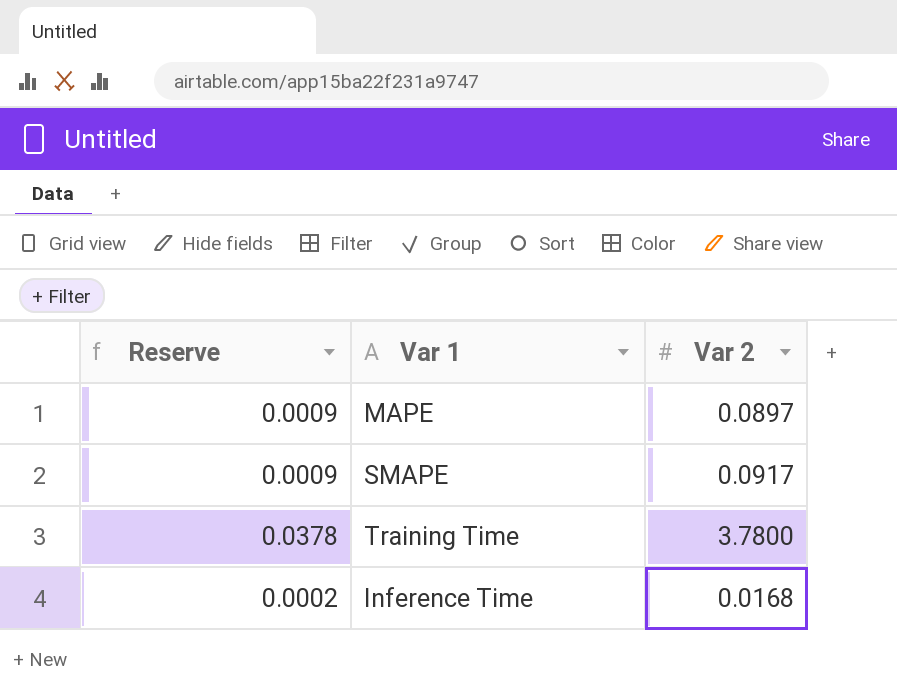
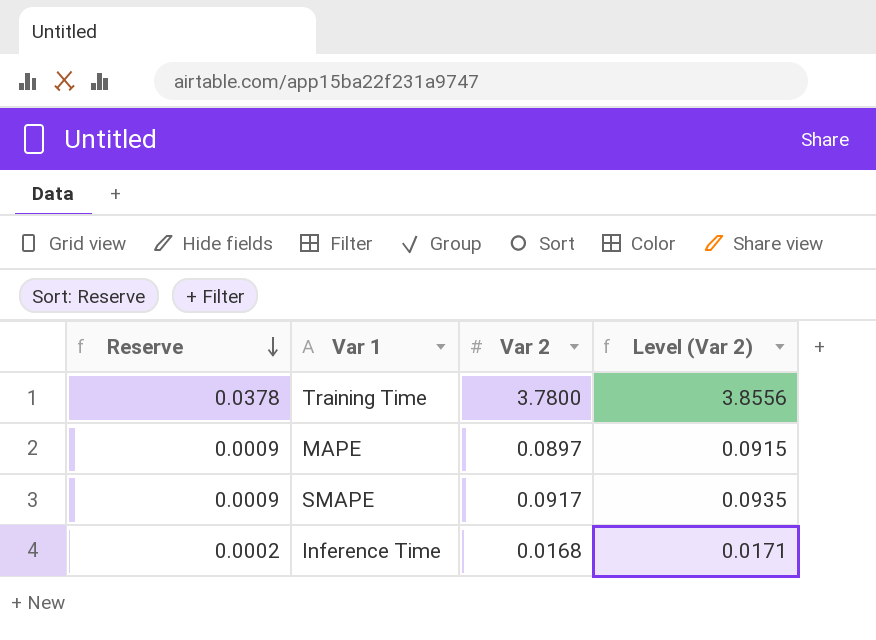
row order: none -> Reserve descending
column Level (Var 2) | formula: none -> [Var 2] * 1.02

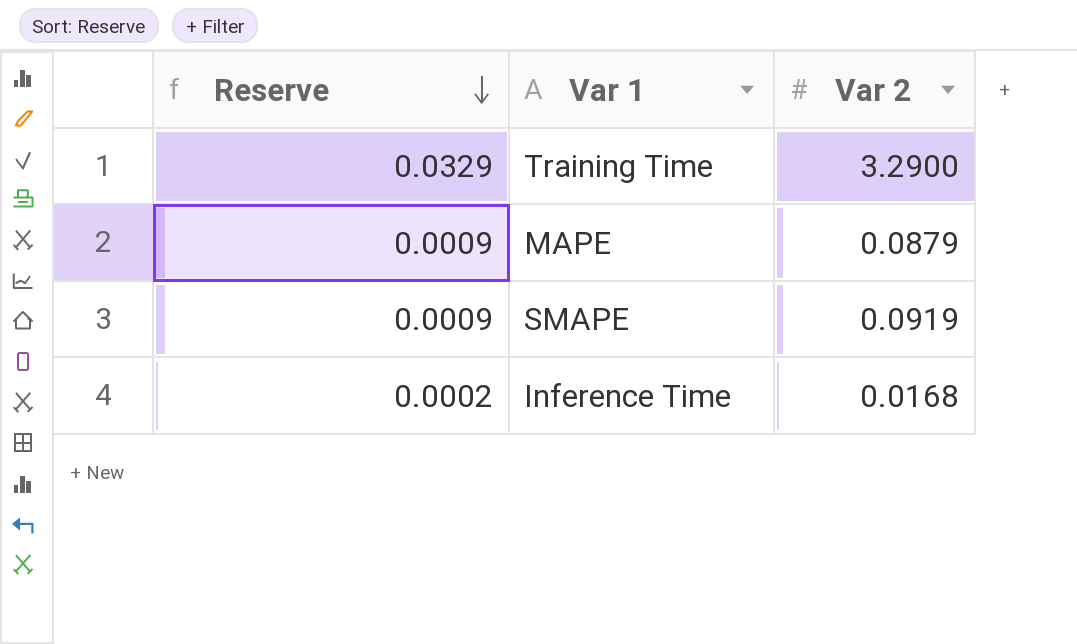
column Level (Var 2) | formula: [Var 2] * 1.02 -> none
Training Time | Reserve: 0.0378 -> 0.0329
Training Time | Var 2: 3.7800 -> 3.2900
MAPE | Var 2: 0.0897 -> 0.0879
SMAPE | Var 2: 0.0917 -> 0.0919

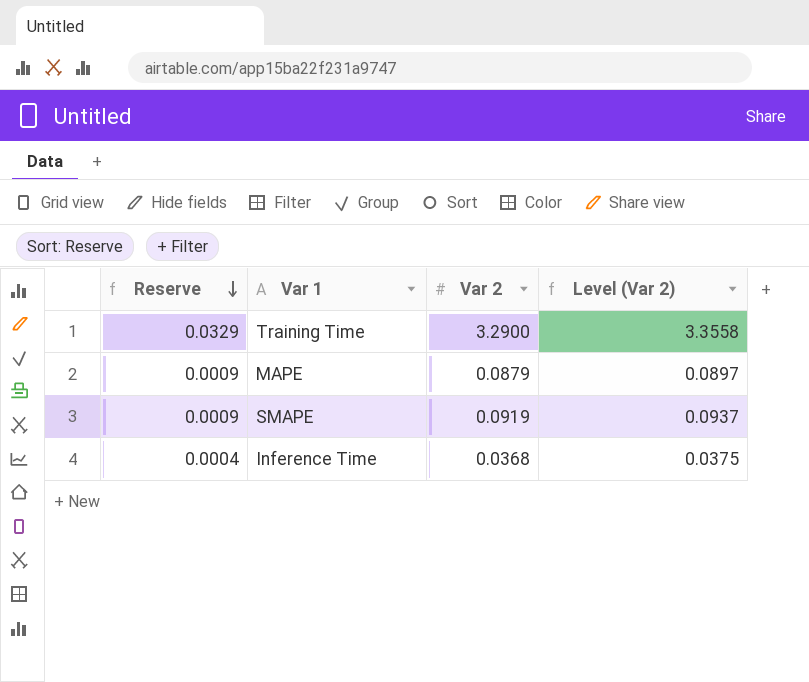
column Level (Var 2) | formula: none -> [Var 2] * 1.02
Inference Time | Reserve: 0.0002 -> 0.0004
Inference Time | Var 2: 0.0168 -> 0.0368

